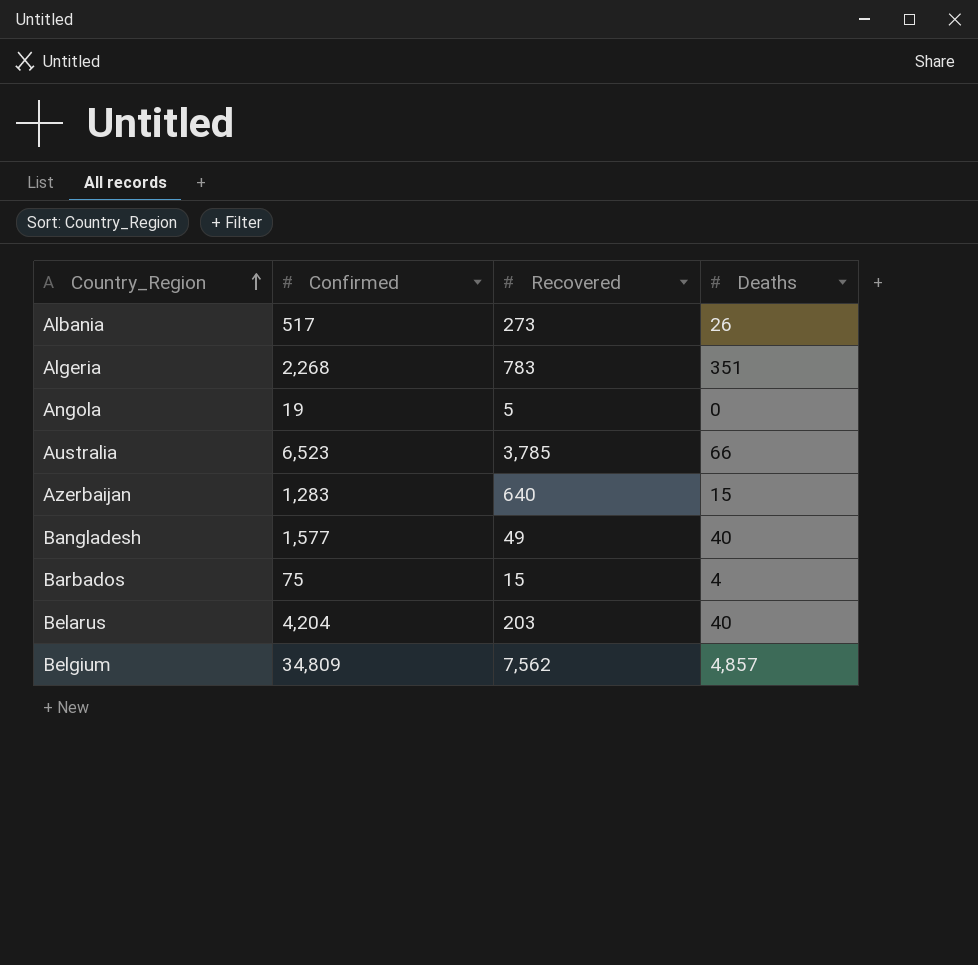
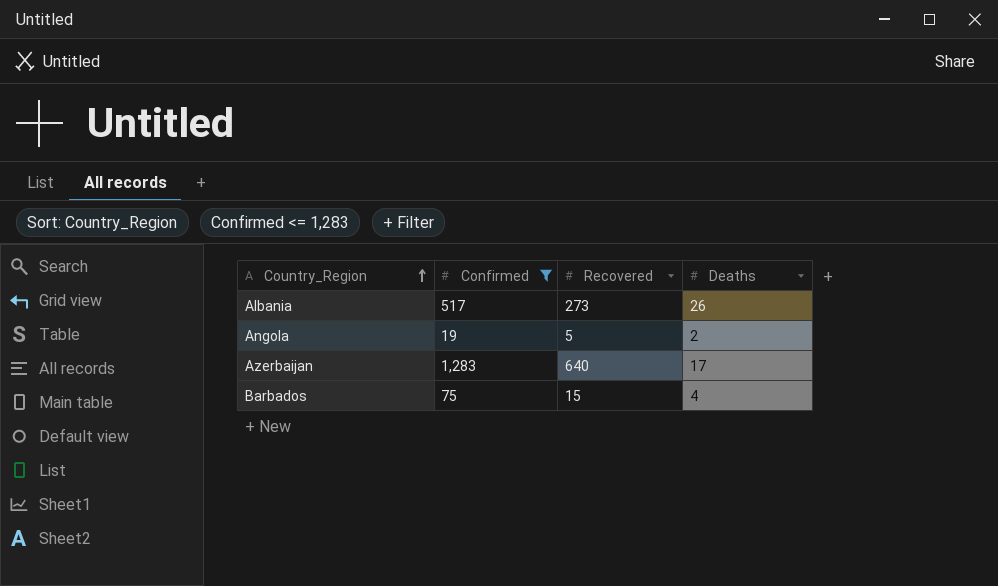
filter: none -> Confirmed <= 1,283
Angola | Deaths: 0 -> 2
Azerbaijan | Deaths: 15 -> 17

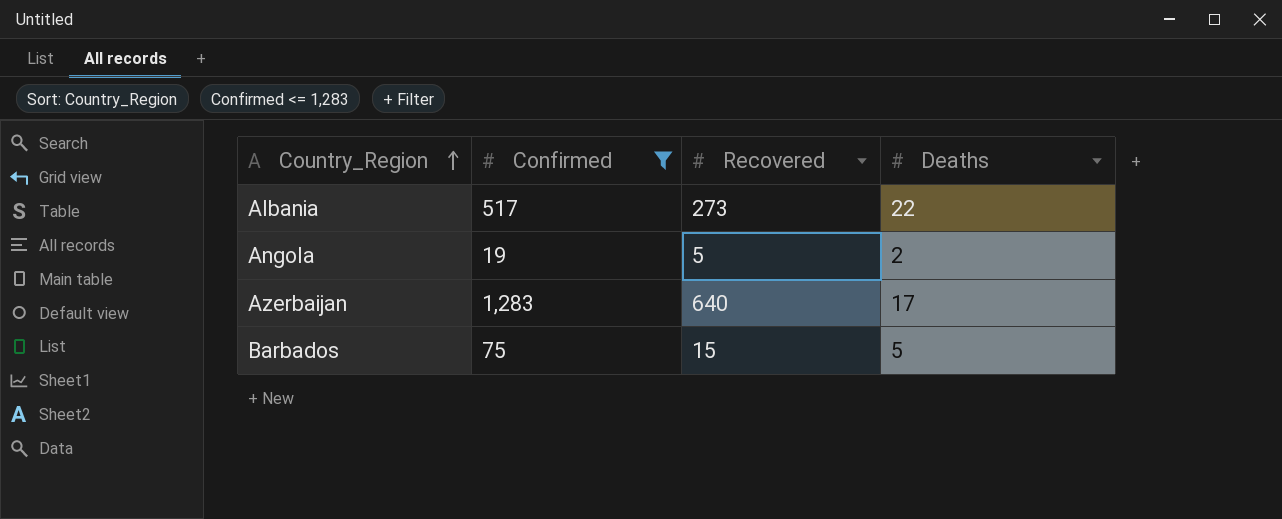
Albania | Deaths: 26 -> 22
Barbados | Deaths: 4 -> 5

